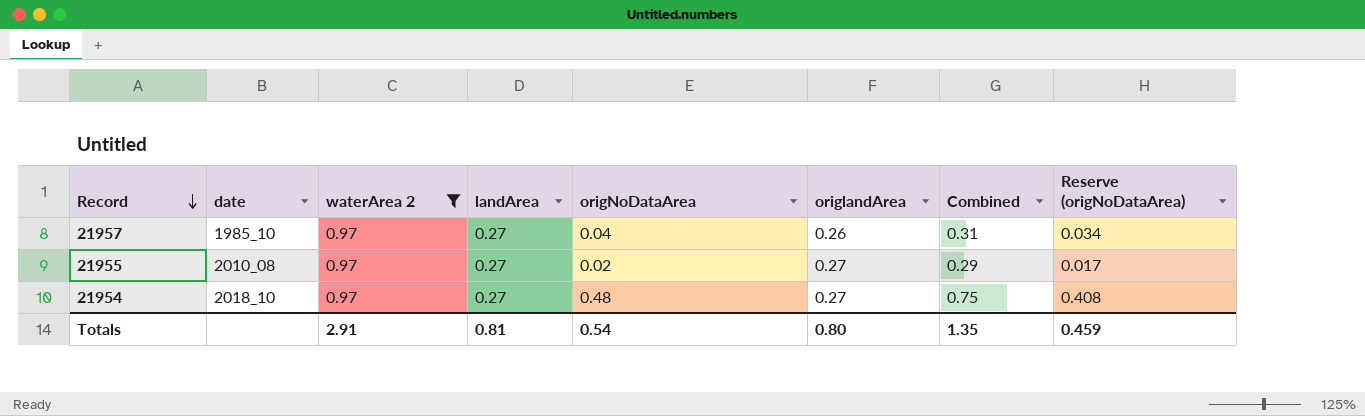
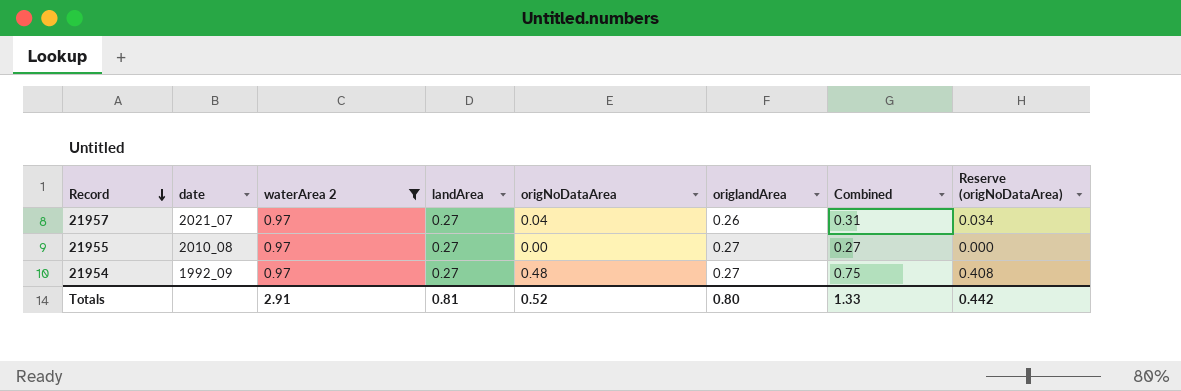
21957 | date: 1985_10 -> 2021_07
21955 | origNoDataArea: 0.02 -> 0.00
21955 | Combined: 0.29 -> 0.27
21955 | Reserve (origNoDataArea): 0.017 -> 0.000
21954 | date: 2018_10 -> 1992_09
Totals | origNoDataArea: 0.54 -> 0.52
Totals | Combined: 1.35 -> 1.33
Totals | Reserve (origNoDataArea): 0.459 -> 0.442

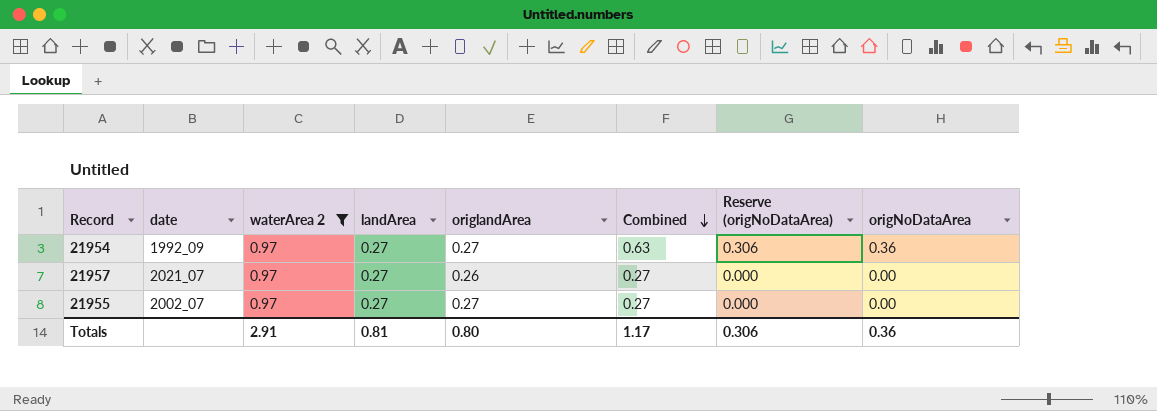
row order: Record descending -> Combined descending
column origNoDataArea | position: 5 -> 8
21954 | Combined: 0.75 -> 0.63
21954 | Reserve (origNoDataArea): 0.408 -> 0.306
21954 | origNoDataArea: 0.48 -> 0.36
21957 | Combined: 0.31 -> 0.27
21957 | Reserve (origNoDataArea): 0.034 -> 0.000
21957 | origNoDataArea: 0.04 -> 0.00
21955 | date: 2010_08 -> 2002_07
Totals | Combined: 1.33 -> 1.17
Totals | Reserve (origNoDataArea): 0.442 -> 0.306
Totals | origNoDataArea: 0.52 -> 0.36

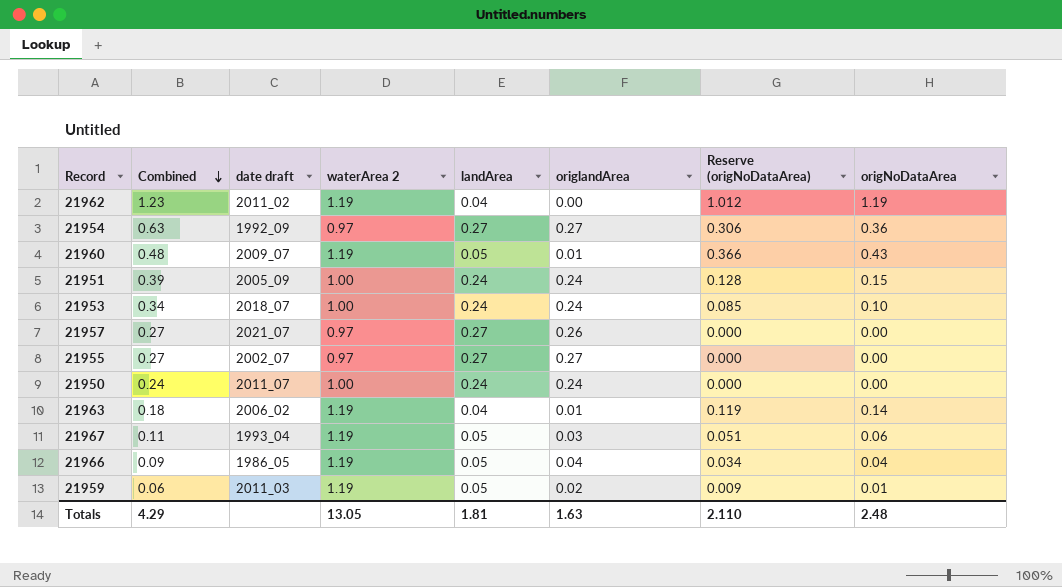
filter: waterArea 2 = 0.97 -> none
column Combined | position: 6 -> 2
column name: date -> date draft
Totals | Combined: 1.17 -> 4.29
Totals | waterArea 2: 2.91 -> 13.05
Totals | landArea: 0.81 -> 1.81
Totals | origlandArea: 0.80 -> 1.63
Totals | Reserve (origNoDataArea): 0.306 -> 2.110
Totals | origNoDataArea: 0.36 -> 2.48

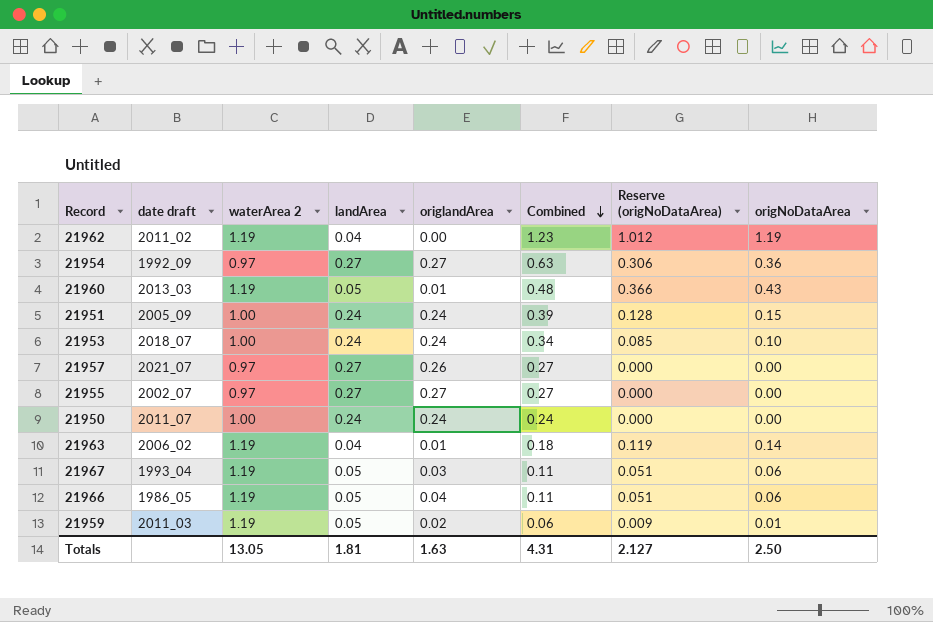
column Combined | position: 2 -> 6
21960 | date draft: 2009_07 -> 2013_03
21966 | Combined: 0.09 -> 0.11
21966 | Reserve (origNoDataArea): 0.034 -> 0.051
21966 | origNoDataArea: 0.04 -> 0.06
Totals | Combined: 4.29 -> 4.31
Totals | Reserve (origNoDataArea): 2.110 -> 2.127
Totals | origNoDataArea: 2.48 -> 2.50

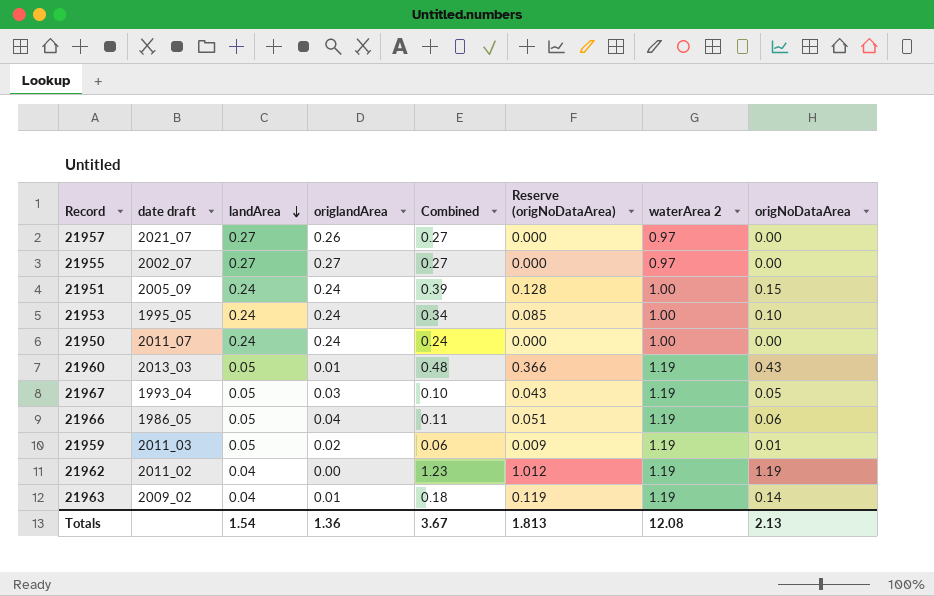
row order: Combined descending -> landArea descending
column waterArea 2 | position: 3 -> 7
row 21954: 1992_09 | 0.97 | 0.27 | 0.27 | 0.63 | 0.306 | 0.36 -> none
21953 | date draft: 2018_07 -> 1995_05
21967 | Combined: 0.11 -> 0.10
21967 | Reserve (origNoDataArea): 0.051 -> 0.043
21967 | origNoDataArea: 0.06 -> 0.05
21963 | date draft: 2006_02 -> 2009_02
Totals | landArea: 1.81 -> 1.54
Totals | origlandArea: 1.63 -> 1.36
Totals | Combined: 4.31 -> 3.67
Totals | Reserve (origNoDataArea): 2.127 -> 1.813
Totals | waterArea 2: 13.05 -> 12.08
Totals | origNoDataArea: 2.50 -> 2.13

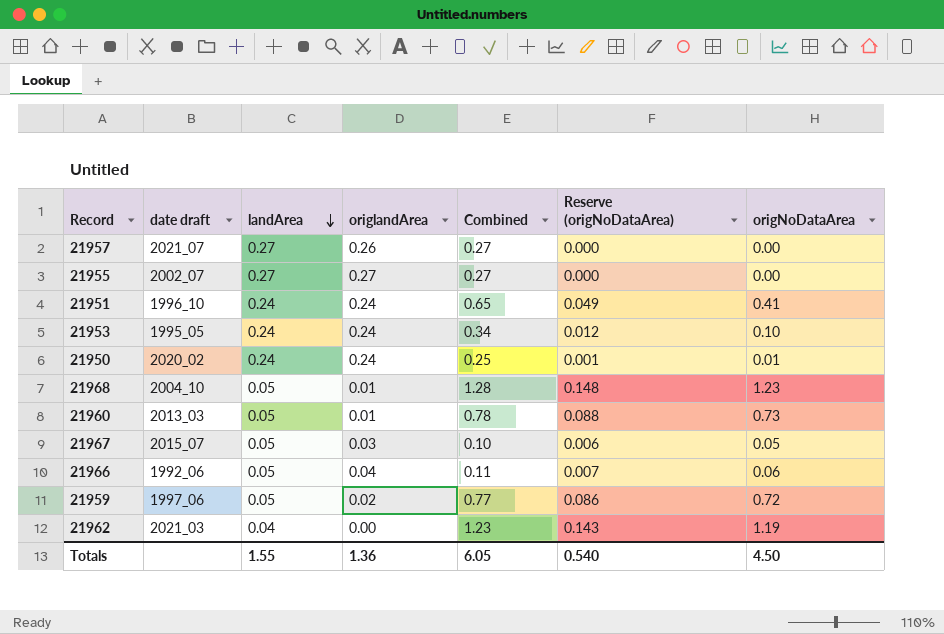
column waterArea 2 | position: 7 -> none
column Reserve (origNoDataArea) | formula: [origNoDataArea] * 0.85 -> [origNoDataArea] * 0.12
row 21963: 2009_02 | 0.04 | 0.01 | 0.18 | 0.119 | 1.19 | 0.14 -> none
21951 | date draft: 2005_09 -> 1996_10
21951 | Combined: 0.39 -> 0.65
21951 | origNoDataArea: 0.15 -> 0.41
21950 | date draft: 2011_07 -> 2020_02
21950 | Combined: 0.24 -> 0.25
21950 | origNoDataArea: 0.00 -> 0.01
row 21968: none -> 2004_10 | 0.05 | 0.01 | 1.28 | 0.148 | 1.23
21960 | Combined: 0.48 -> 0.78
21960 | origNoDataArea: 0.43 -> 0.73
21967 | date draft: 1993_04 -> 2015_07
21966 | date draft: 1986_05 -> 1992_06
21959 | date draft: 2011_03 -> 1997_06
21959 | Combined: 0.06 -> 0.77
21959 | origNoDataArea: 0.01 -> 0.72
21962 | date draft: 2011_02 -> 2021_03
Totals | landArea: 1.54 -> 1.55
Totals | Combined: 3.67 -> 6.05
Totals | Reserve (origNoDataArea): 1.813 -> 0.540
Totals | origNoDataArea: 2.13 -> 4.50

